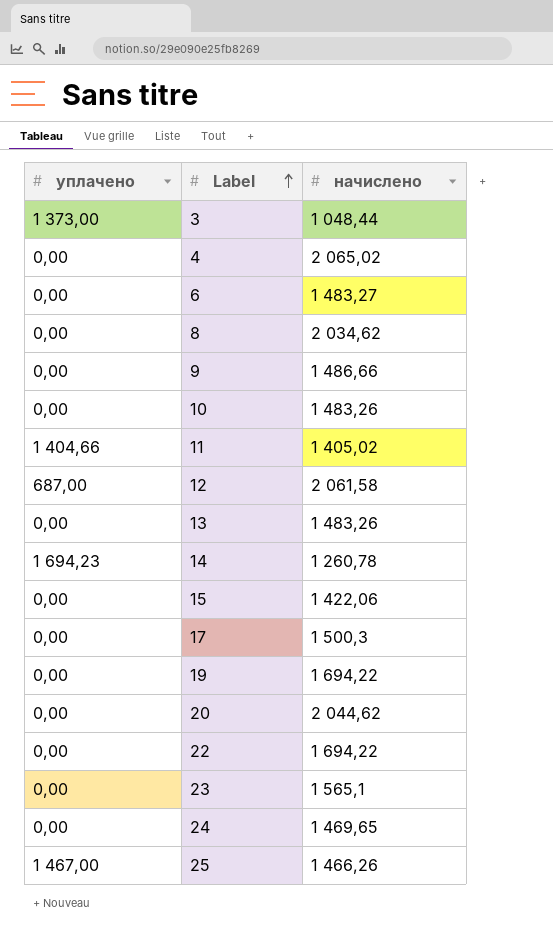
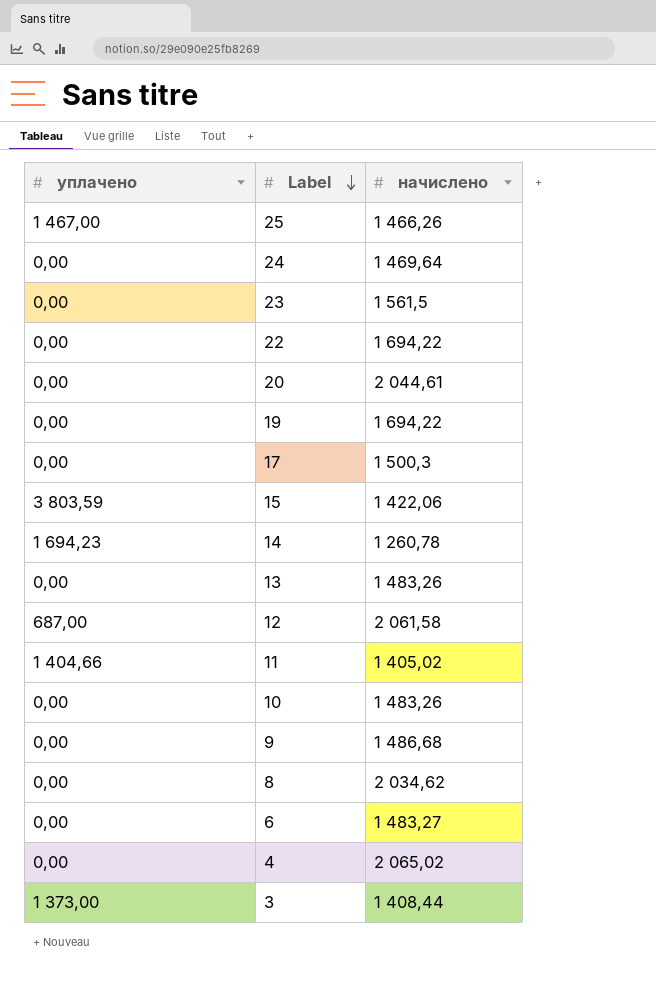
row order: Label ascending -> Label descending
24 | начислено: 1 469,65 -> 1 469,64
23 | начислено: 1 565,1 -> 1 561,5
20 | начислено: 2 044,62 -> 2 044,61
15 | уплачено: 0,00 -> 3 803,59
9 | начислено: 1 486,66 -> 1 486,68
3 | начислено: 1 048,44 -> 1 408,44

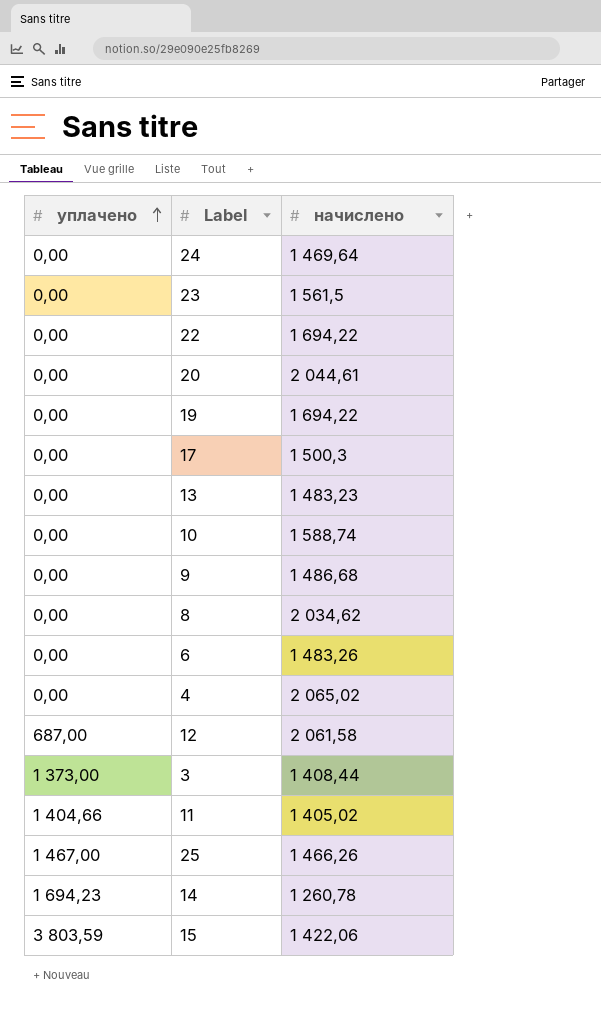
row order: Label descending -> уплачено ascending
13 | начислено: 1 483,26 -> 1 483,23
10 | начислено: 1 483,26 -> 1 588,74
6 | начислено: 1 483,27 -> 1 483,26

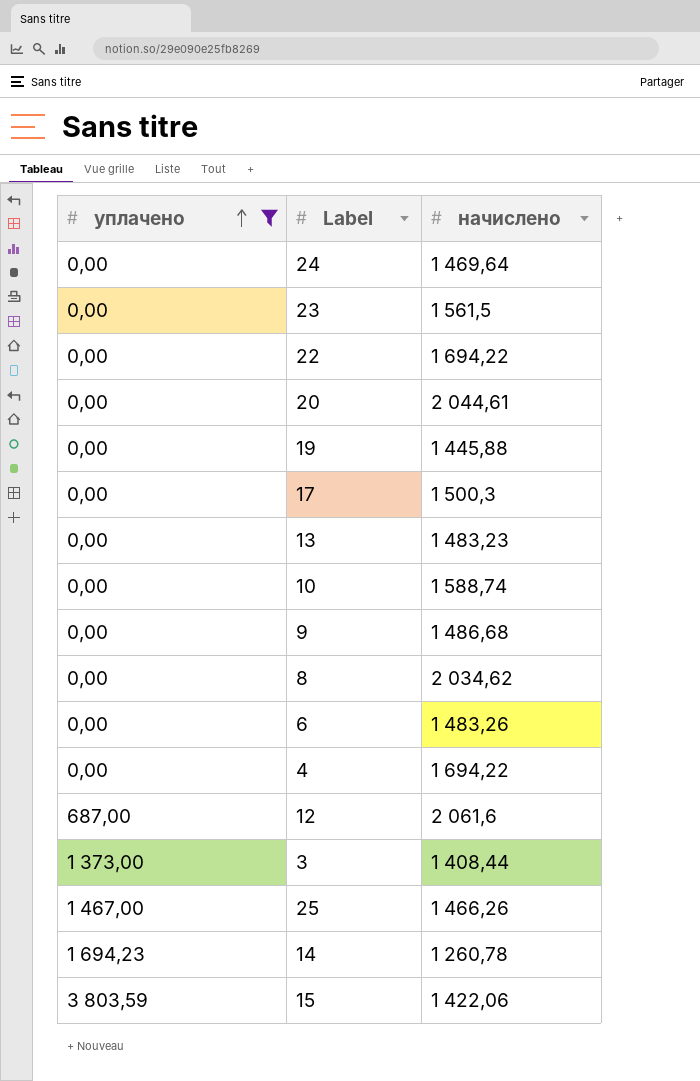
filter: none -> уплачено != 1 404,66
19 | начислено: 1 694,22 -> 1 445,88
4 | начислено: 2 065,02 -> 1 694,22
12 | начислено: 2 061,58 -> 2 061,6

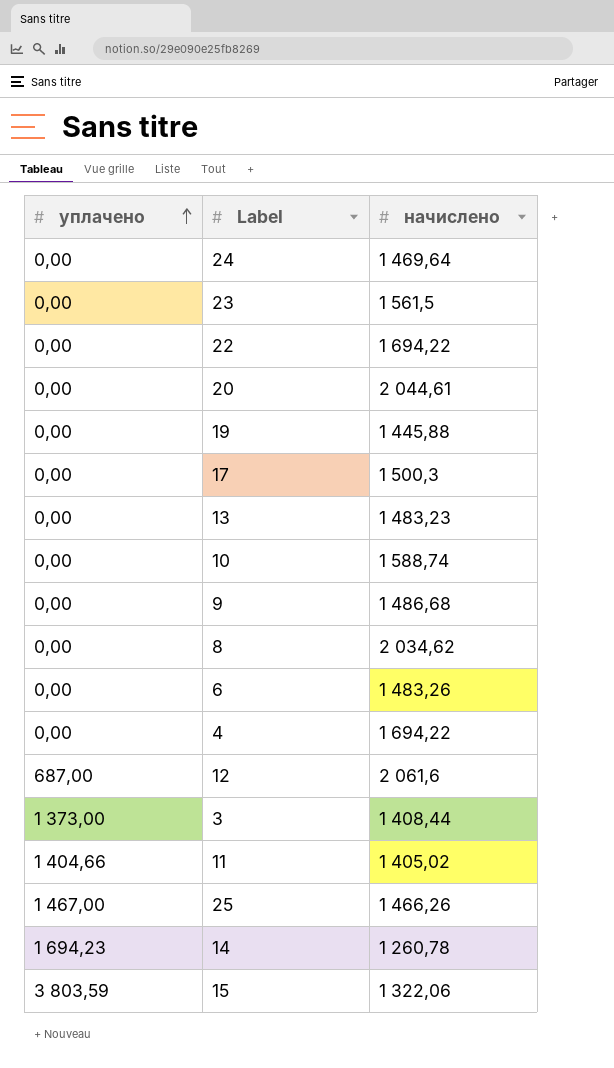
filter: уплачено != 1 404,66 -> none
15 | начислено: 1 422,06 -> 1 322,06

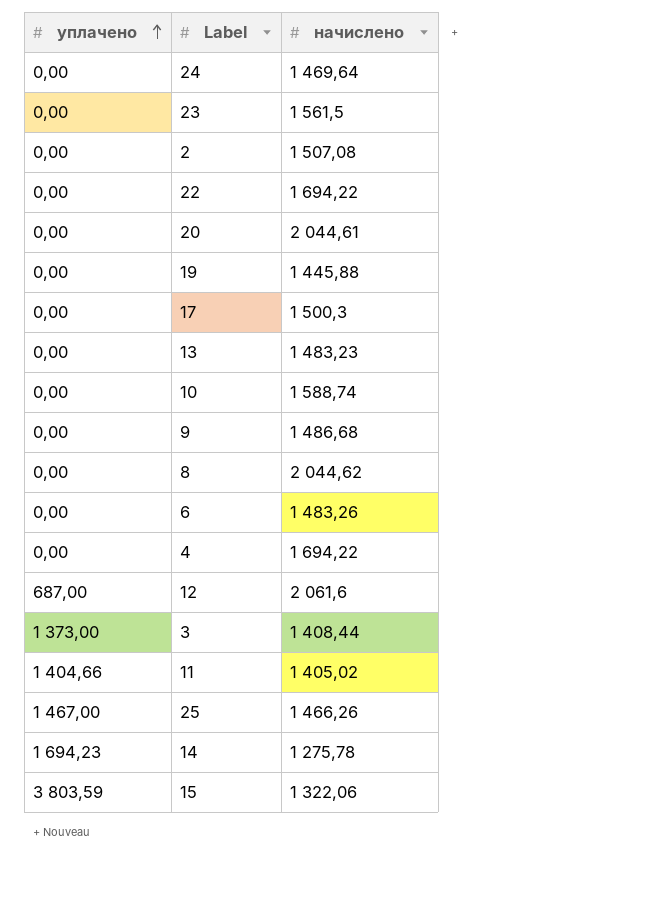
row 2: none -> 0,00 | 1 507,08
8 | начислено: 2 034,62 -> 2 044,62
14 | начислено: 1 260,78 -> 1 275,78

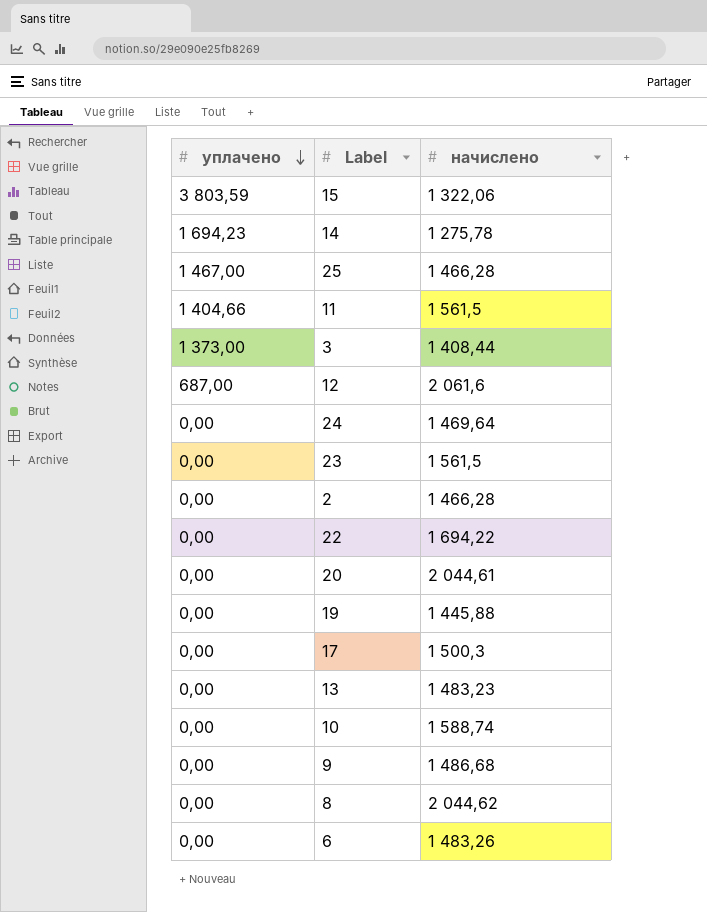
row order: уплачено ascending -> уплачено descending
row 4: 0,00 | 1 694,22 -> none
25 | начислено: 1 466,26 -> 1 466,28
11 | начислено: 1 405,02 -> 1 561,5
2 | начислено: 1 507,08 -> 1 466,28

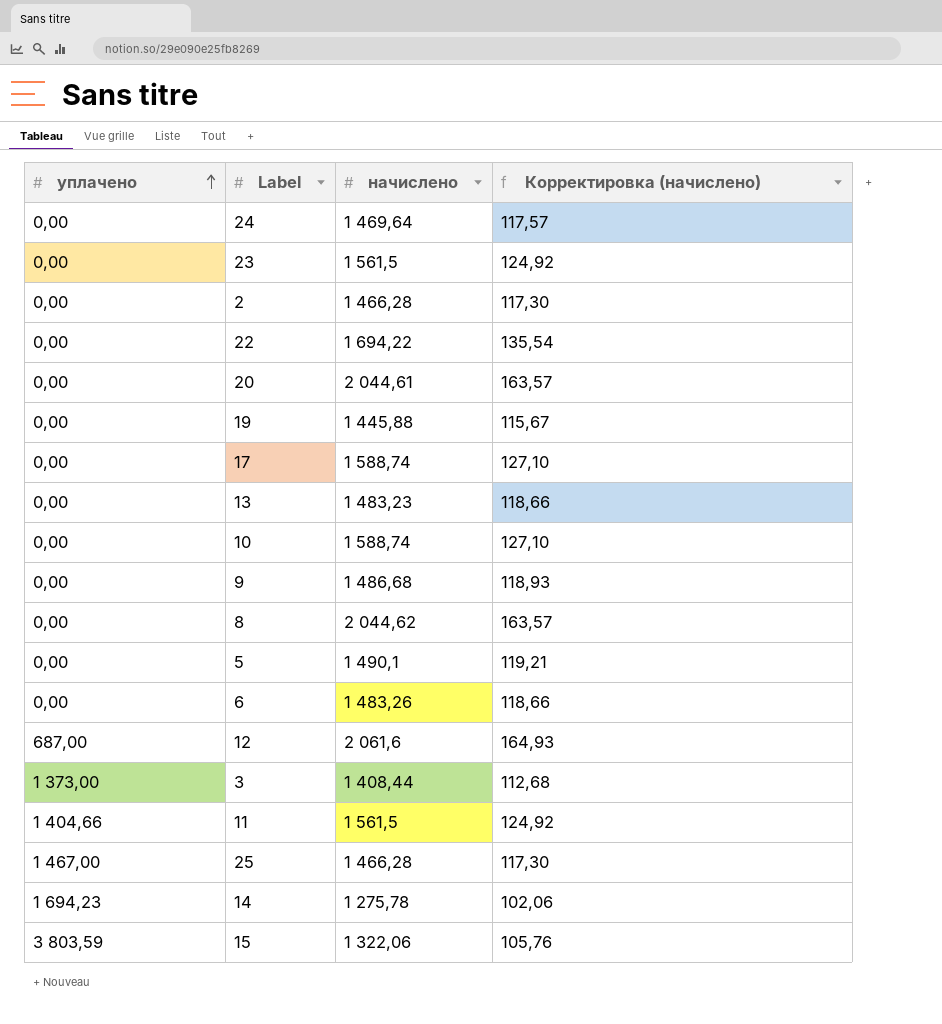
row order: уплачено descending -> уплачено ascending
column Корректировка (начислено) | formula: none -> [начислено] * 0,08
17 | начислено: 1 500,3 -> 1 588,74
row 5: none -> 0,00 | 1 490,1 | 119,21

